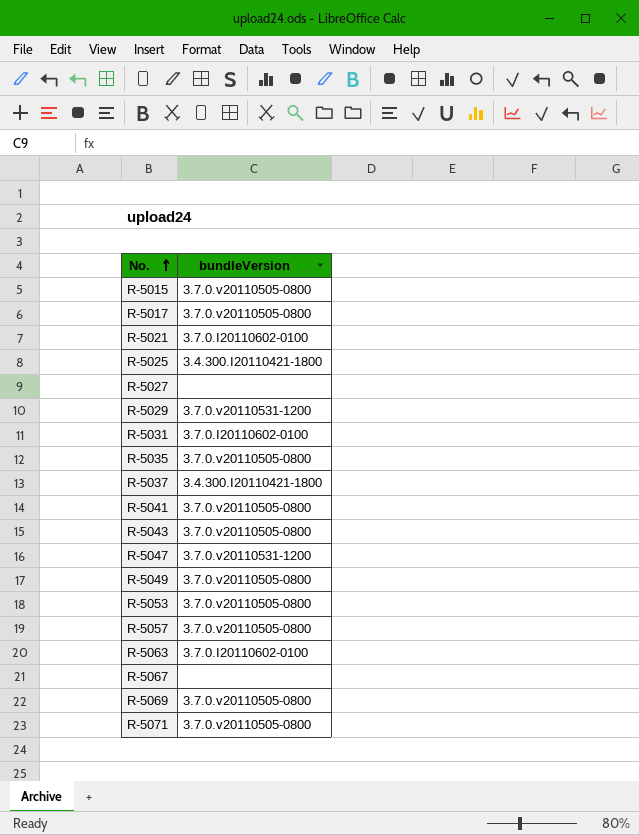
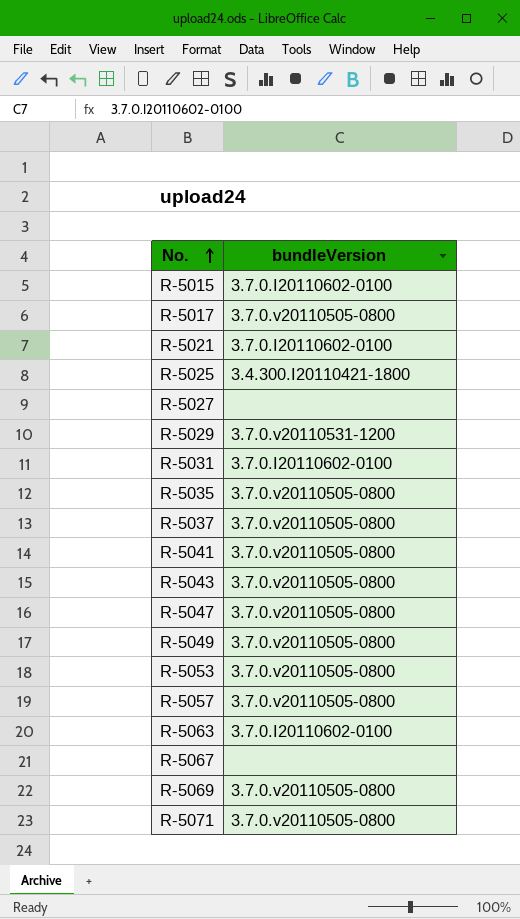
R-5015 | bundleVersion: 3.7.0.v20110505-0800 -> 3.7.0.I20110602-0100
R-5037 | bundleVersion: 3.4.300.I20110421-1800 -> 3.7.0.v20110505-0800
R-5047 | bundleVersion: 3.7.0.v20110531-1200 -> 3.7.0.v20110505-0800

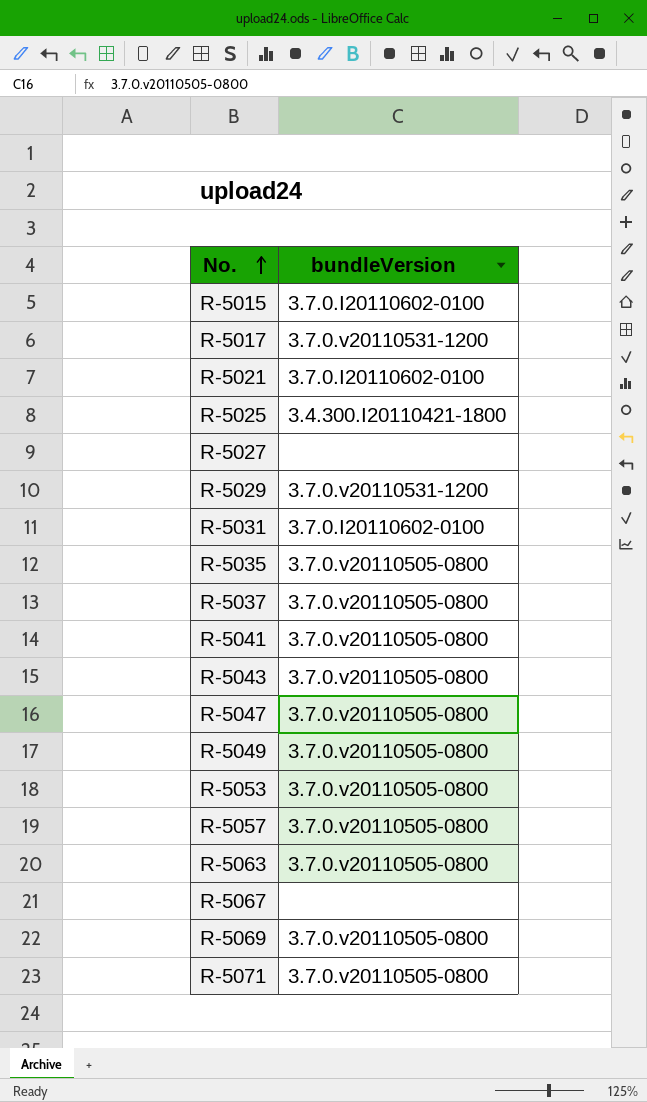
R-5017 | bundleVersion: 3.7.0.v20110505-0800 -> 3.7.0.v20110531-1200
R-5063 | bundleVersion: 3.7.0.I20110602-0100 -> 3.7.0.v20110505-0800

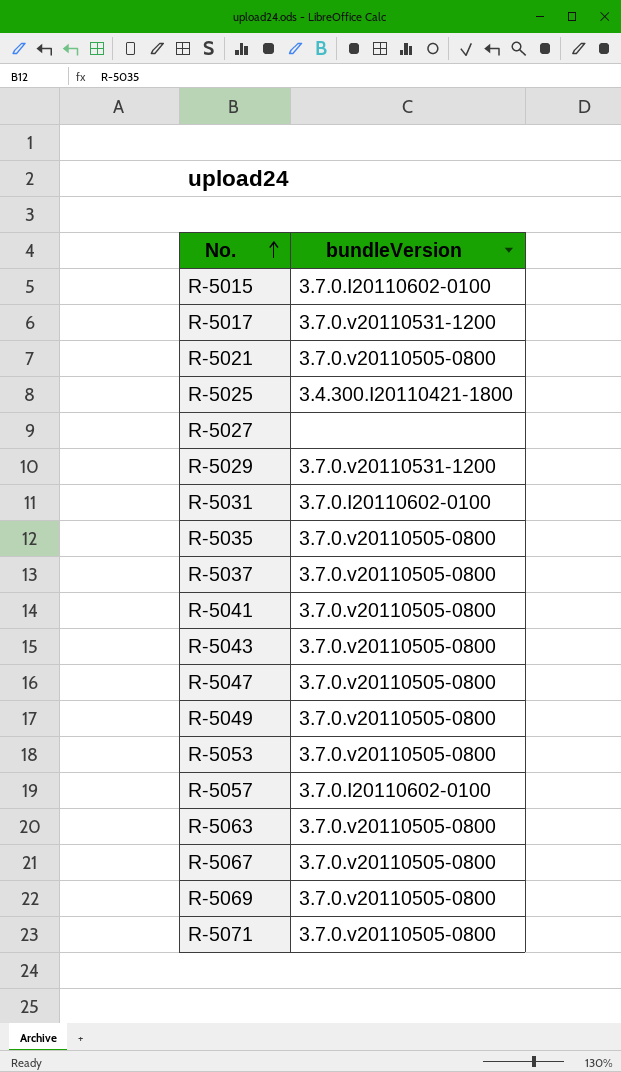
R-5021 | bundleVersion: 3.7.0.I20110602-0100 -> 3.7.0.v20110505-0800
R-5057 | bundleVersion: 3.7.0.v20110505-0800 -> 3.7.0.I20110602-0100
R-5067 | bundleVersion: none -> 3.7.0.v20110505-0800

